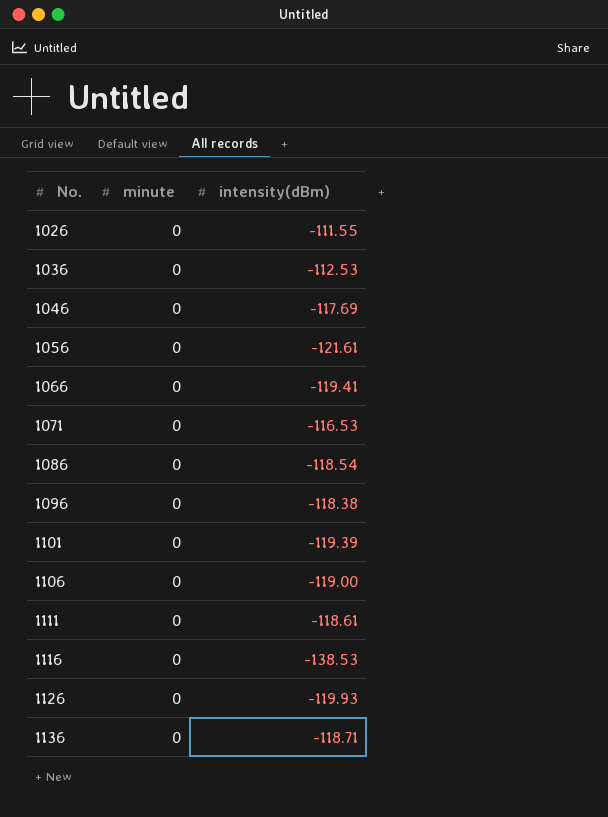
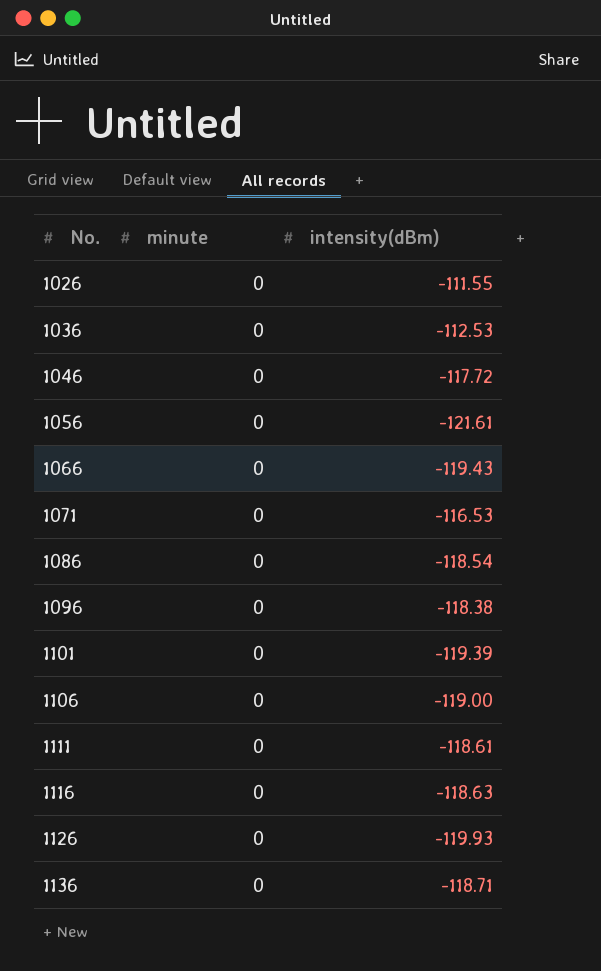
1046 | intensity(dBm): -117.69 -> -117.72
1066 | intensity(dBm): -119.41 -> -119.43
1116 | intensity(dBm): -138.53 -> -118.63

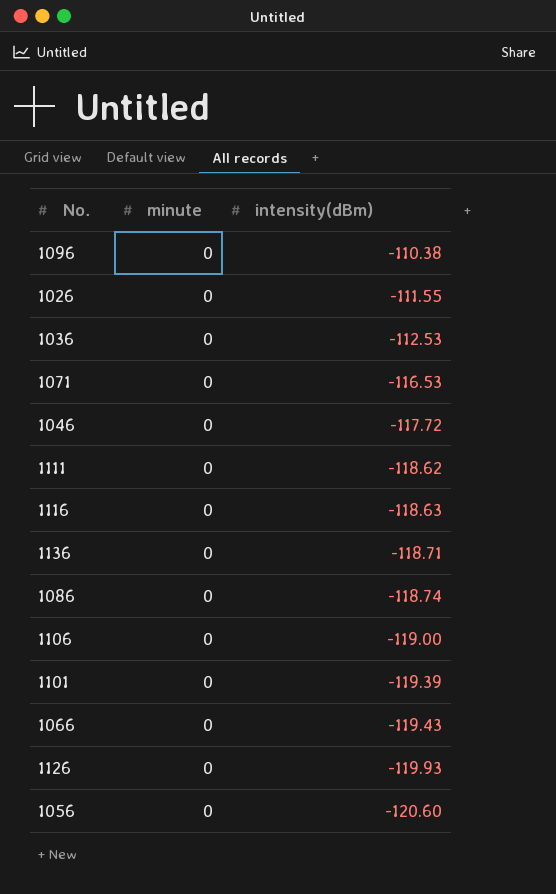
row order: No. ascending -> intensity(dBm) descending
1096 | intensity(dBm): -118.38 -> -110.38
1111 | intensity(dBm): -118.61 -> -118.62
1086 | intensity(dBm): -118.54 -> -118.74
1056 | intensity(dBm): -121.61 -> -120.60

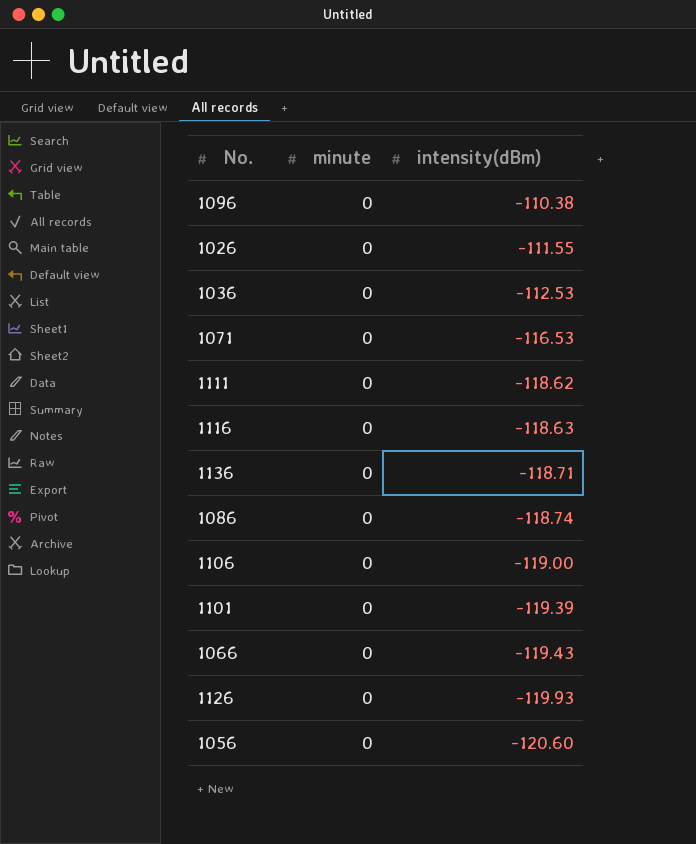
row 1046: 0 | -117.72 -> none

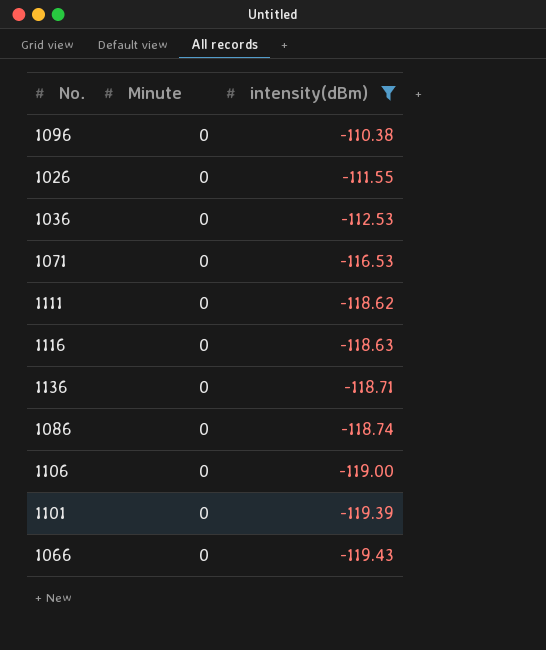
filter: none -> intensity(dBm) >= -119.43
column name: minute -> Minute

